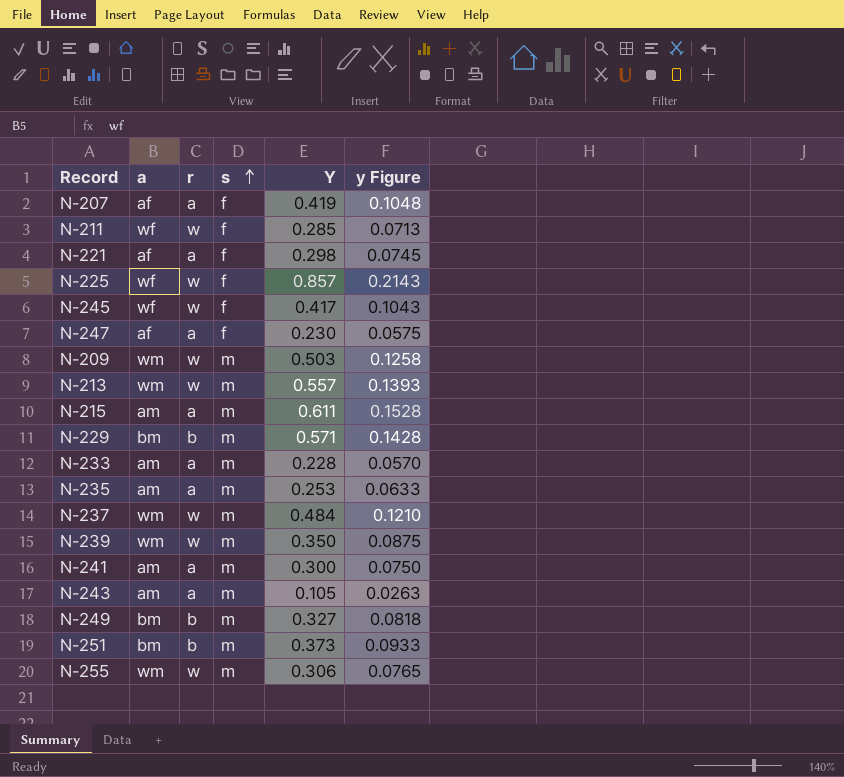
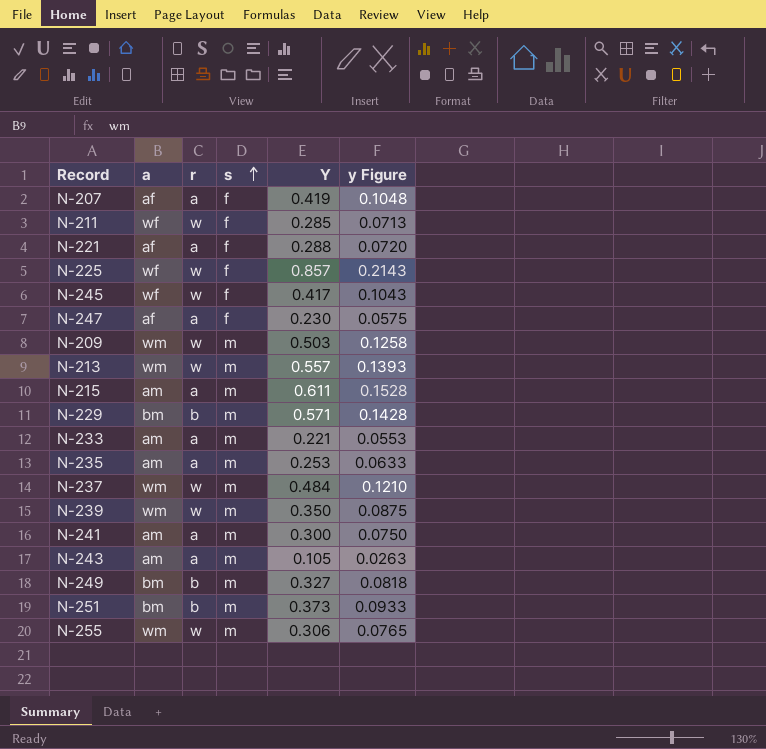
N-221 | Y: 0.298 -> 0.288
N-221 | y Figure: 0.0745 -> 0.0720
N-233 | Y: 0.228 -> 0.221
N-233 | y Figure: 0.0570 -> 0.0553

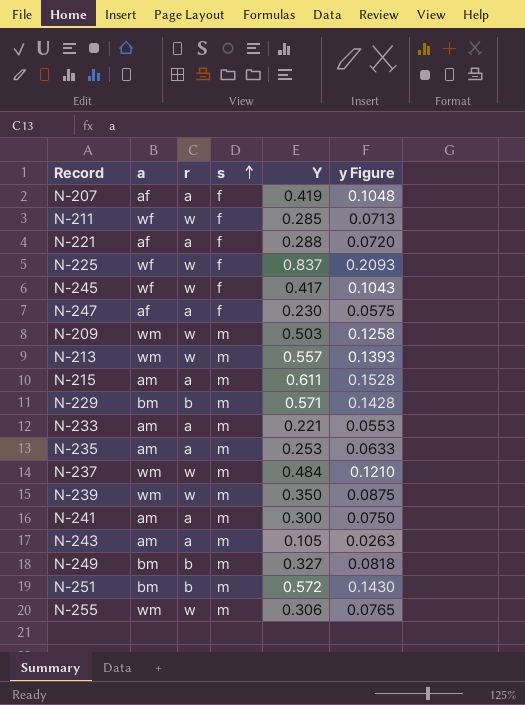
N-225 | Y: 0.857 -> 0.837
N-225 | y Figure: 0.2143 -> 0.2093
N-251 | Y: 0.373 -> 0.572
N-251 | y Figure: 0.0933 -> 0.1430

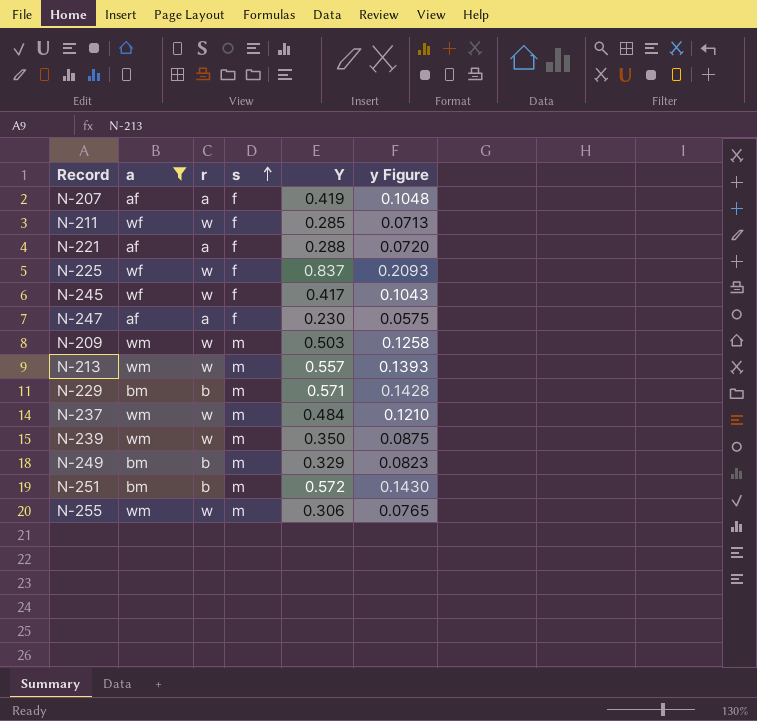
filter: none -> a != am
N-249 | Y: 0.327 -> 0.329
N-249 | y Figure: 0.0818 -> 0.0823

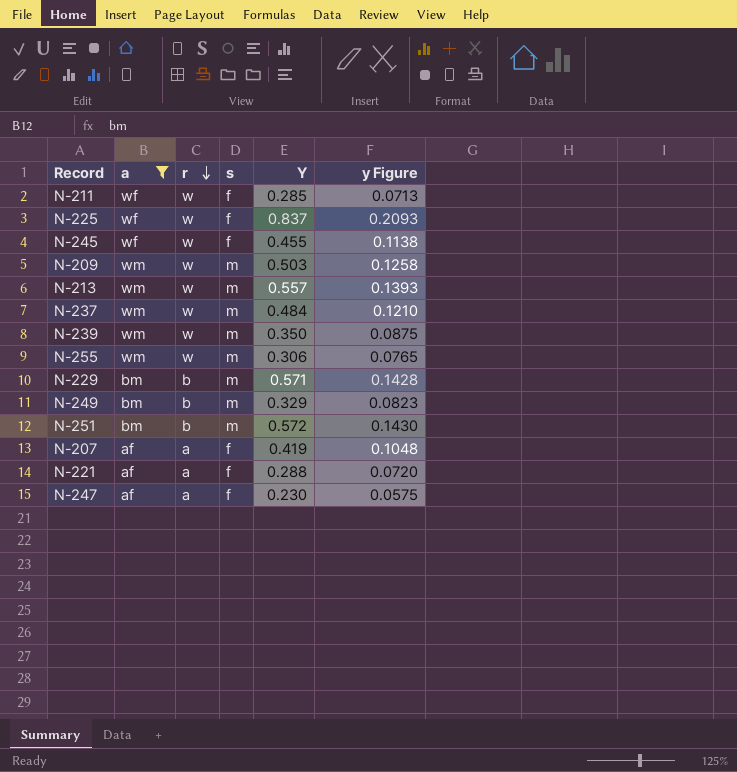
row order: s ascending -> r descending
N-245 | Y: 0.417 -> 0.455
N-245 | y Figure: 0.1043 -> 0.1138

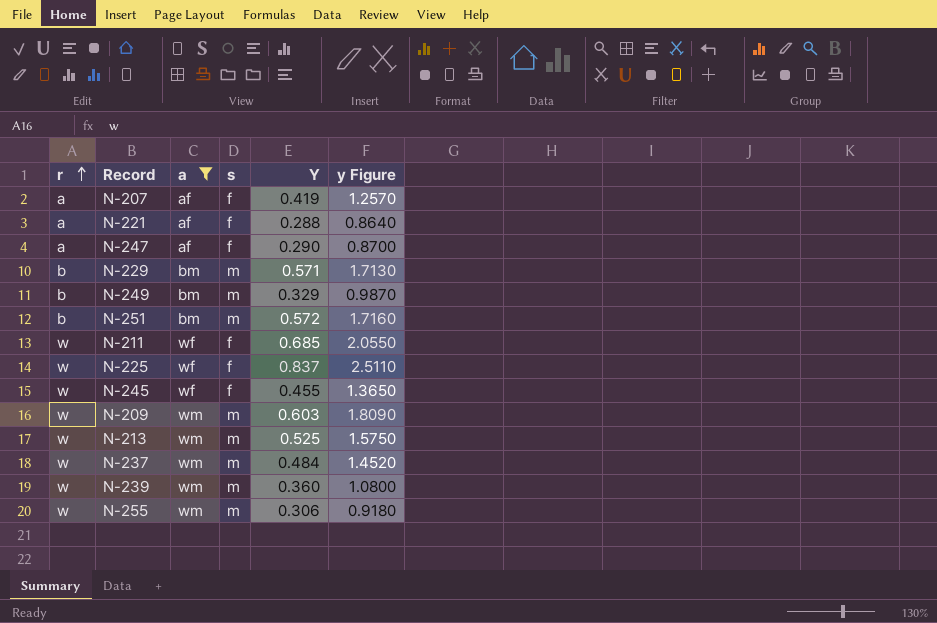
row order: r descending -> r ascending
column r | position: 3 -> 1
column y Figure | formula: [Y] * 0.25 -> [Y] * 3
N-247 | Y: 0.230 -> 0.290
N-211 | Y: 0.285 -> 0.685
N-209 | Y: 0.503 -> 0.603
N-213 | Y: 0.557 -> 0.525
N-239 | Y: 0.350 -> 0.360

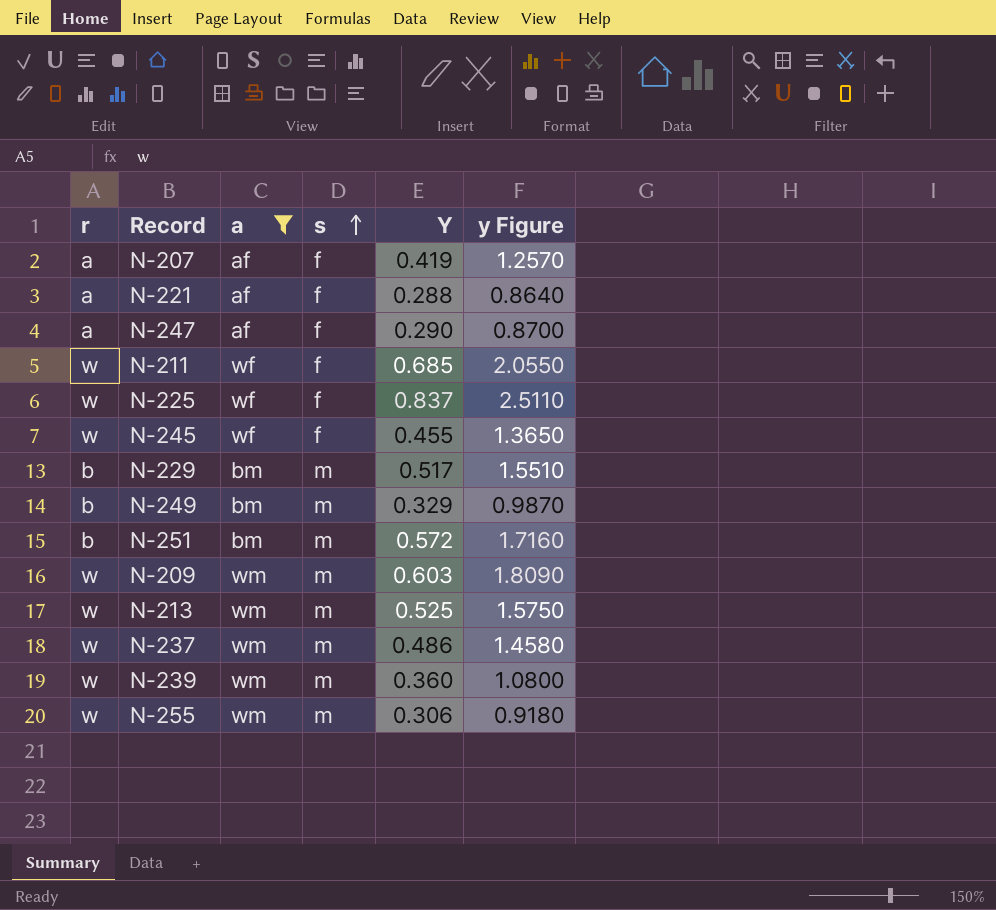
row order: r ascending -> s ascending
N-229 | Y: 0.571 -> 0.517
N-229 | y Figure: 1.7130 -> 1.5510
N-237 | Y: 0.484 -> 0.486
N-237 | y Figure: 1.4520 -> 1.4580

